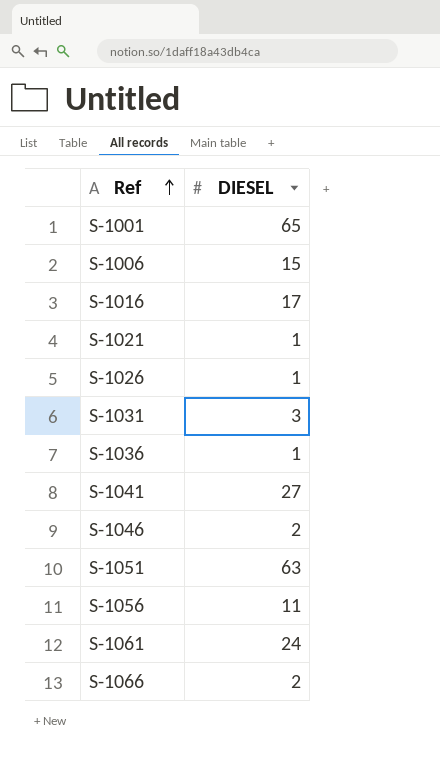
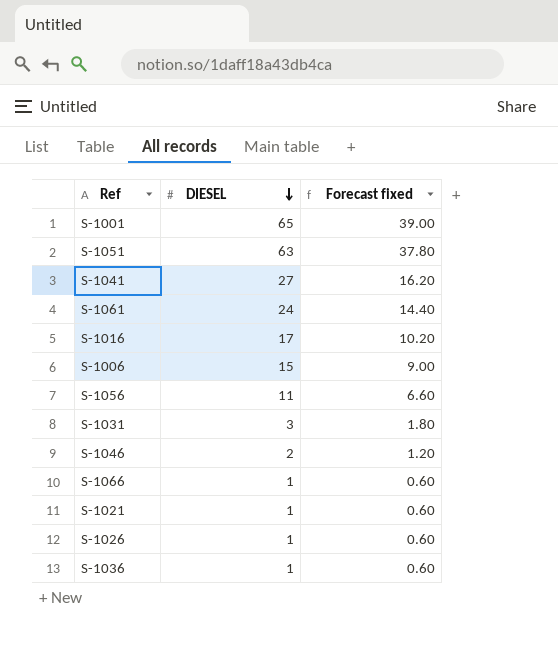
row order: Ref ascending -> DIESEL descending
column Forecast fixed | formula: none -> [DIESEL] * 0.6
S-1066 | DIESEL: 2 -> 1

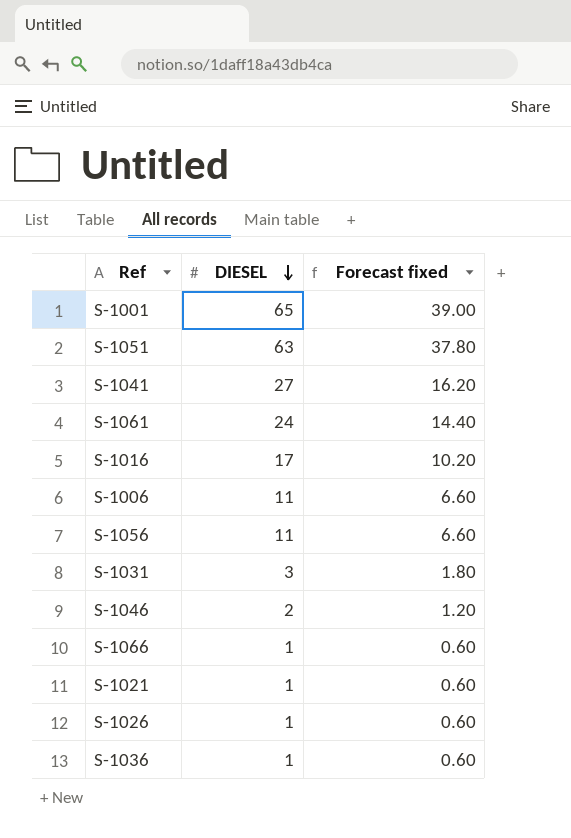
S-1006 | DIESEL: 15 -> 11
S-1006 | Forecast fixed: 9.00 -> 6.60

